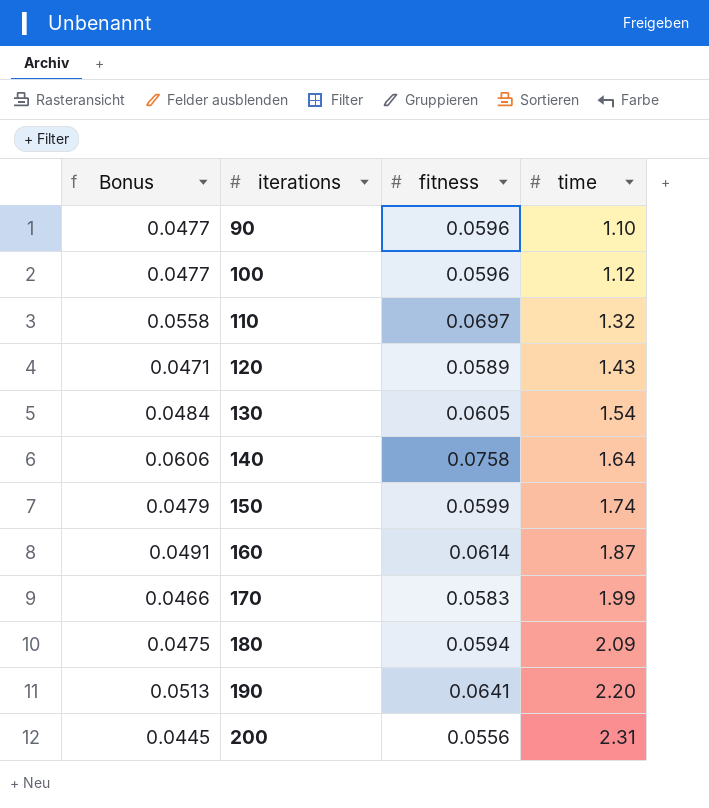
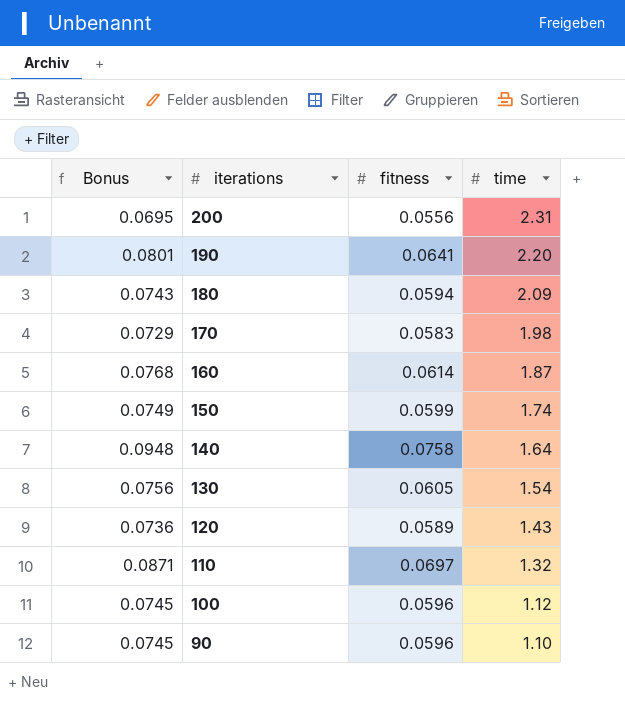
row order: iterations ascending -> iterations descending
column Bonus | formula: [fitness] * 0.8 -> [fitness] * 1.25
170 | time: 1.99 -> 1.98

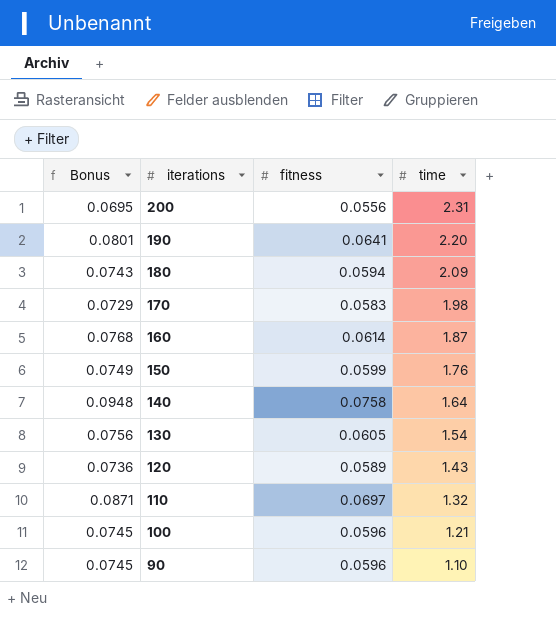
150 | time: 1.74 -> 1.76
100 | time: 1.12 -> 1.21

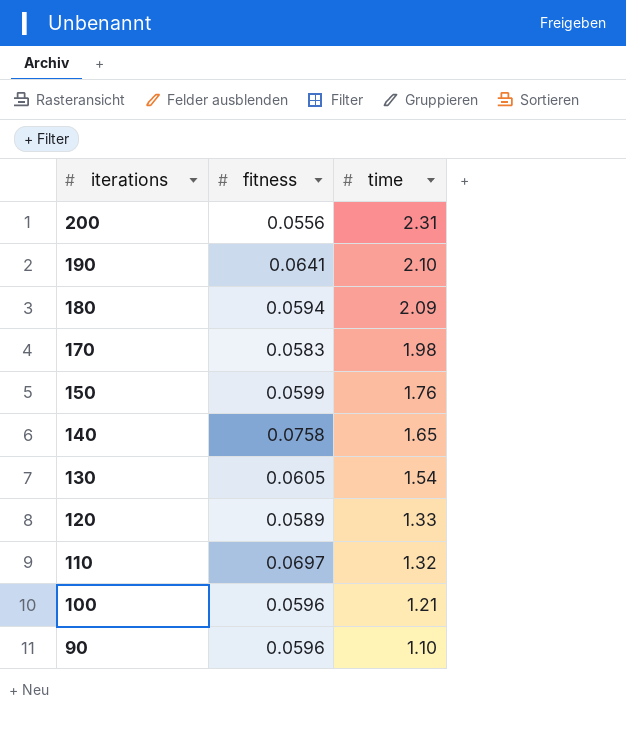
column Bonus | formula: [fitness] * 1.25 -> none
row 160: 0.0768 | 0.0614 | 1.87 -> none
190 | time: 2.20 -> 2.10
140 | time: 1.64 -> 1.65
120 | time: 1.43 -> 1.33

